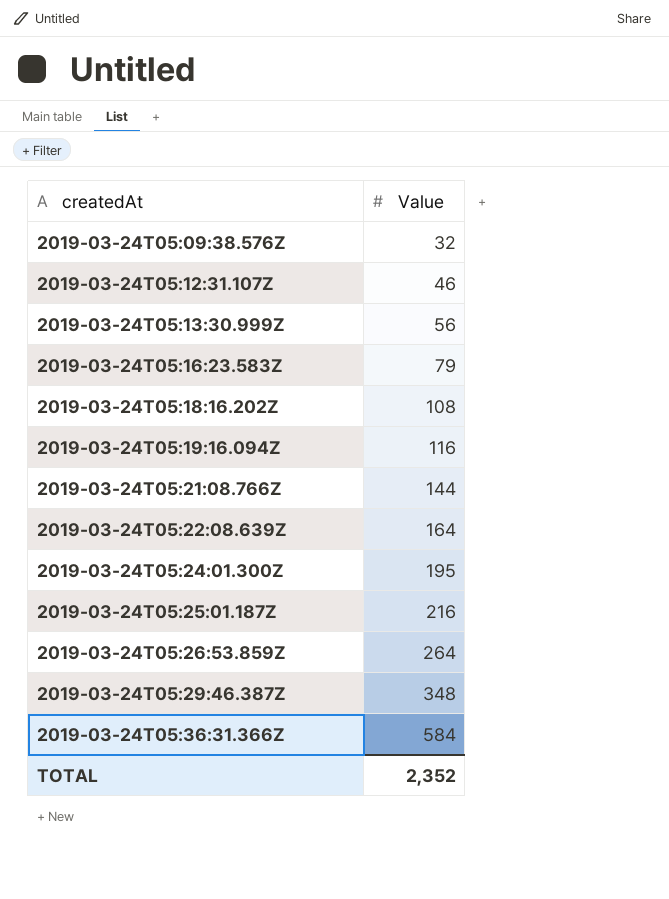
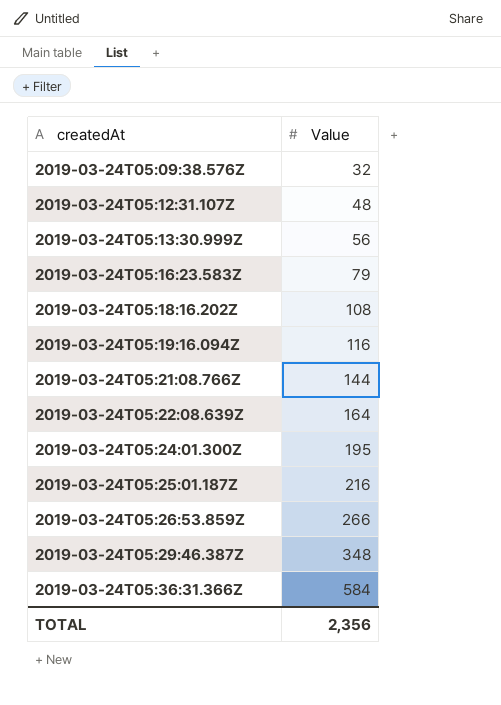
2019-03-24T05:12:31.107Z | Value: 46 -> 48
2019-03-24T05:26:53.859Z | Value: 264 -> 266
TOTAL | Value: 2,352 -> 2,356

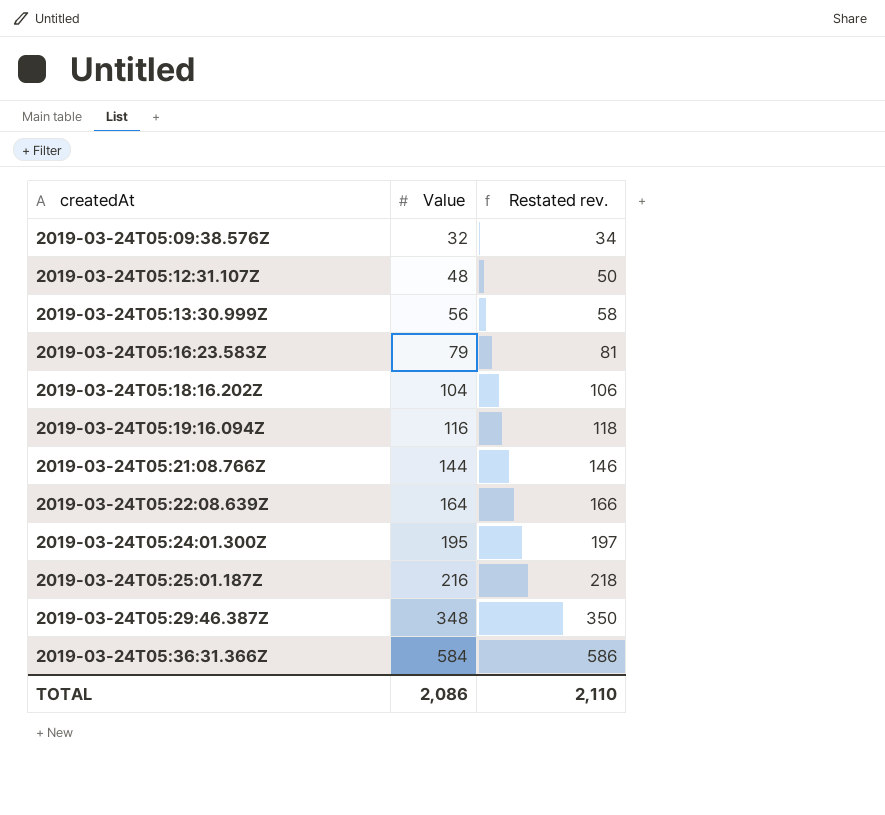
column Restated rev. | formula: none -> [Value] + 2
row 2019-03-24T05:26:53.859Z: 266 -> none
2019-03-24T05:18:16.202Z | Value: 108 -> 104
TOTAL | Value: 2,356 -> 2,086

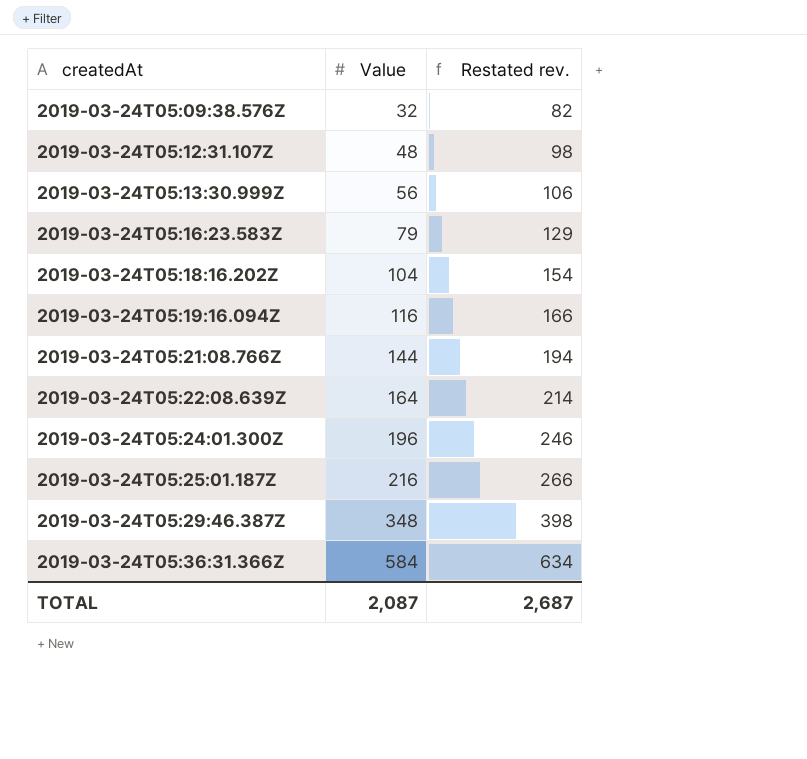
column Restated rev. | formula: [Value] + 2 -> [Value] + 50
2019-03-24T05:24:01.300Z | Value: 195 -> 196
TOTAL | Value: 2,086 -> 2,087
TOTAL | Restated rev.: 2,110 -> 2,687

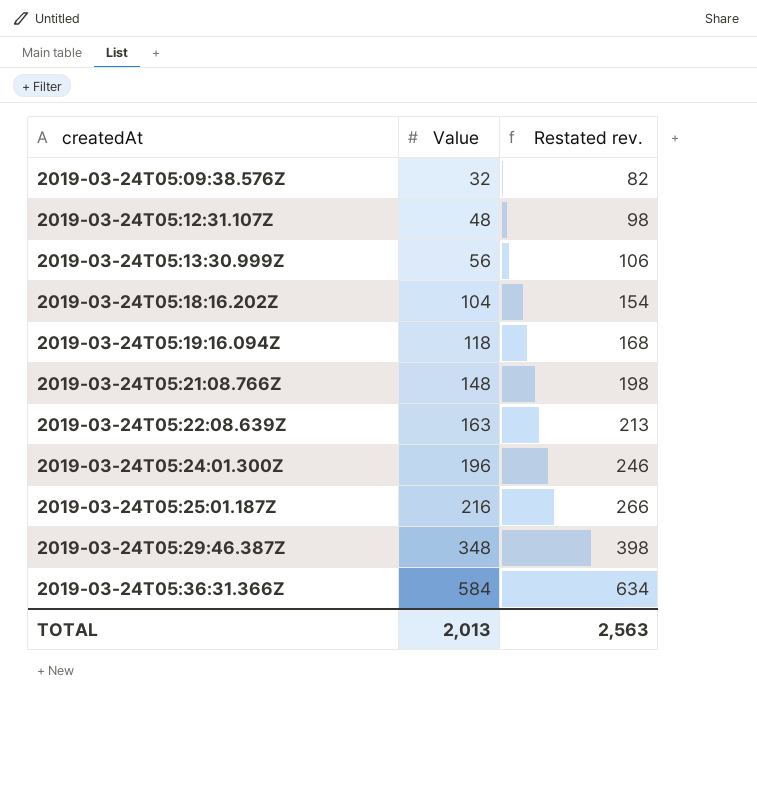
row 2019-03-24T05:16:23.583Z: 79 | 129 -> none
2019-03-24T05:19:16.094Z | Value: 116 -> 118
2019-03-24T05:19:16.094Z | Restated rev.: 166 -> 168
2019-03-24T05:21:08.766Z | Value: 144 -> 148
2019-03-24T05:21:08.766Z | Restated rev.: 194 -> 198
2019-03-24T05:22:08.639Z | Value: 164 -> 163
2019-03-24T05:22:08.639Z | Restated rev.: 214 -> 213
TOTAL | Value: 2,087 -> 2,013
TOTAL | Restated rev.: 2,687 -> 2,563

